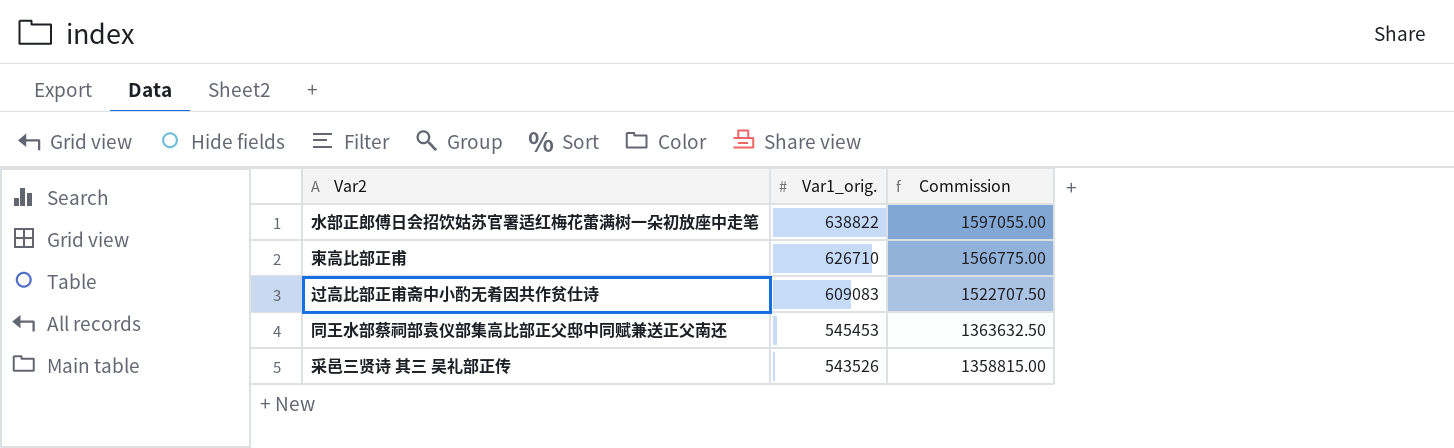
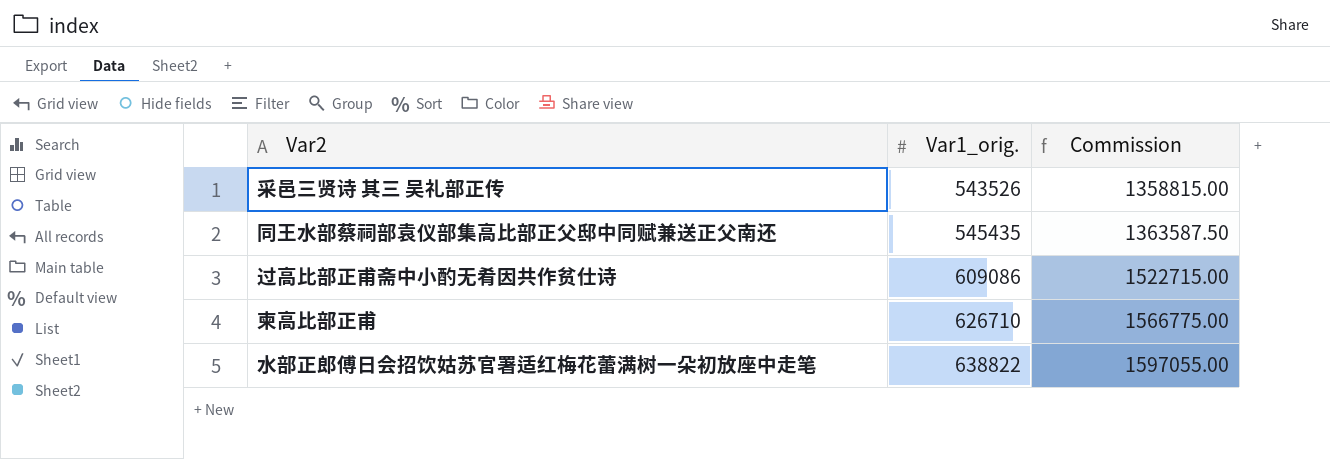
row order: Var1_orig. descending -> Var1_orig. ascending
同王水部蔡祠部袁仪部集高比部正父邸中同赋兼送正父南还 | Var1_orig.: 545453 -> 545435
同王水部蔡祠部袁仪部集高比部正父邸中同赋兼送正父南还 | Commission: 1363632.50 -> 1363587.50
过高比部正甫斋中小酌无肴因共作贫仕诗 | Var1_orig.: 609083 -> 609086
过高比部正甫斋中小酌无肴因共作贫仕诗 | Commission: 1522707.50 -> 1522715.00

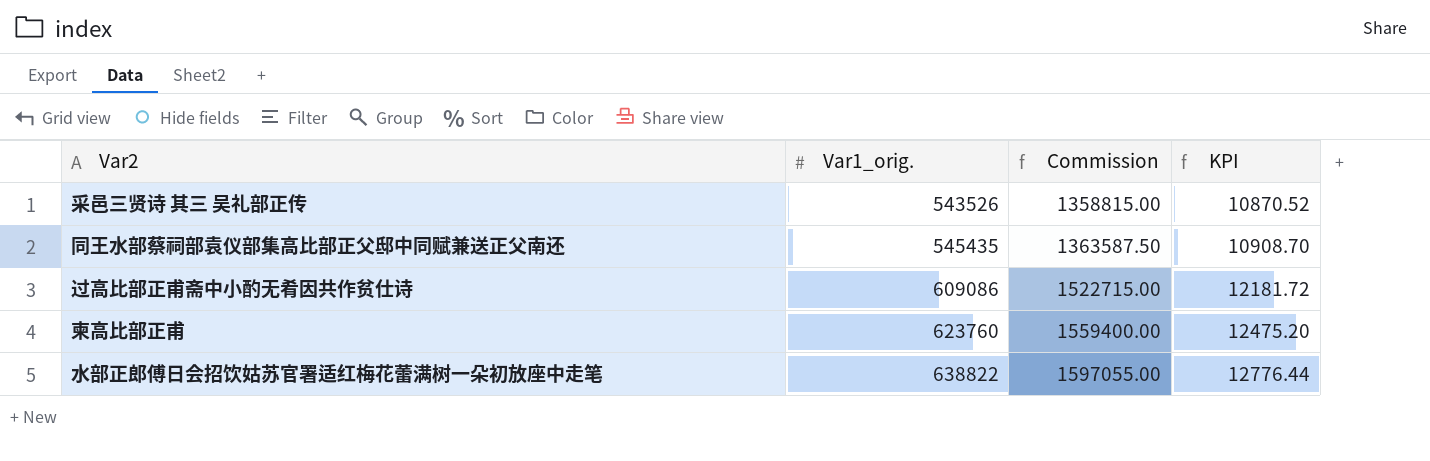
column KPI | formula: none -> [Var1_orig.] * 0.02
柬高比部正甫 | Var1_orig.: 626710 -> 623760
柬高比部正甫 | Commission: 1566775.00 -> 1559400.00

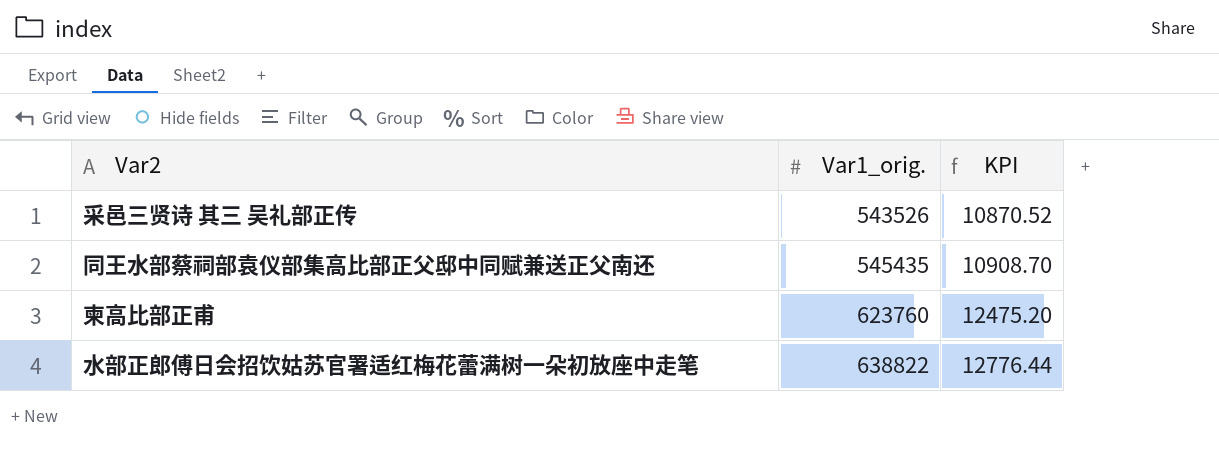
column Commission | formula: [Var1_orig.] * 2.5 -> none
row 过高比部正甫斋中小酌无肴因共作贫仕诗: 609086 | 1522715.00 | 12181.72 -> none

